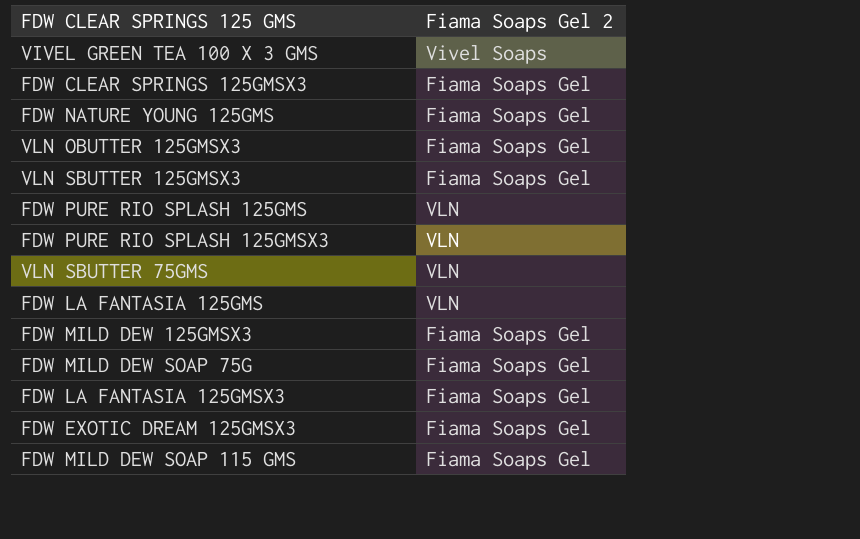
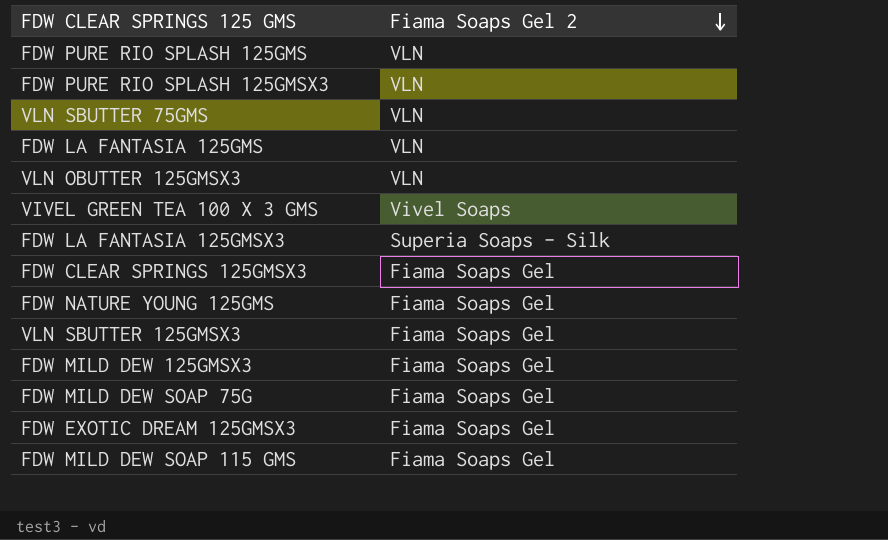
row order: none -> Fiama Soaps Gel 2 descending
VLN OBUTTER 125GMSX3 | Fiama Soaps Gel 2: Fiama Soaps Gel -> VLN
FDW LA FANTASIA 125GMSX3 | Fiama Soaps Gel 2: Fiama Soaps Gel -> Superia Soaps - Silk

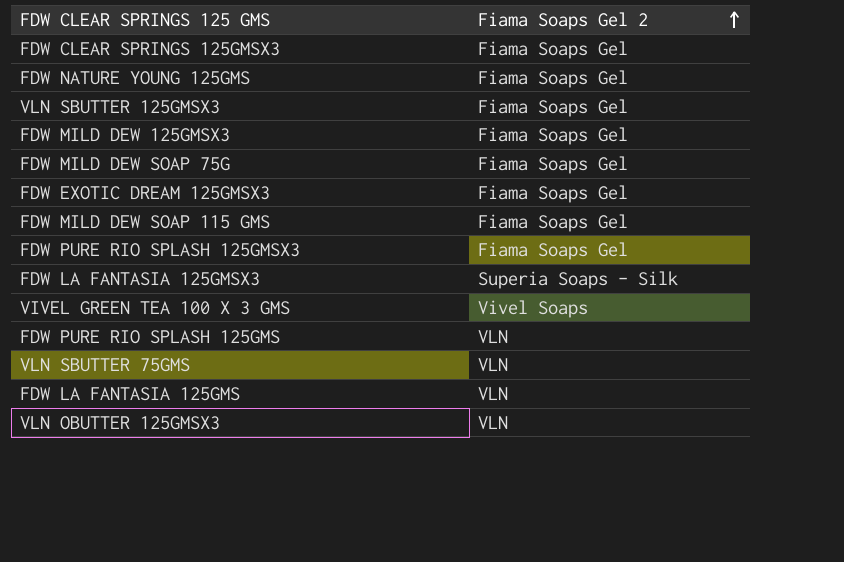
row order: Fiama Soaps Gel 2 descending -> Fiama Soaps Gel 2 ascending
FDW PURE RIO SPLASH 125GMSX3 | Fiama Soaps Gel 2: VLN -> Fiama Soaps Gel

